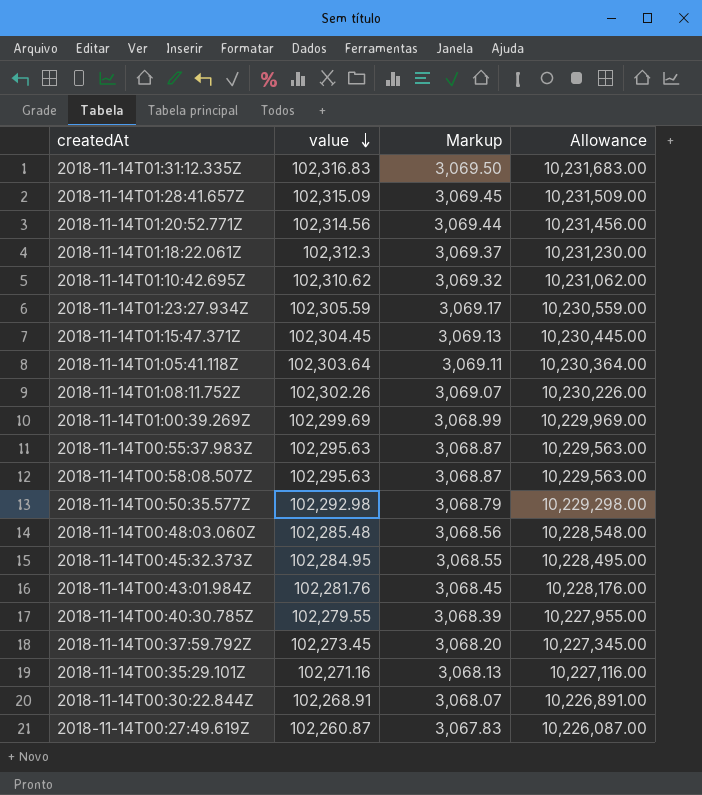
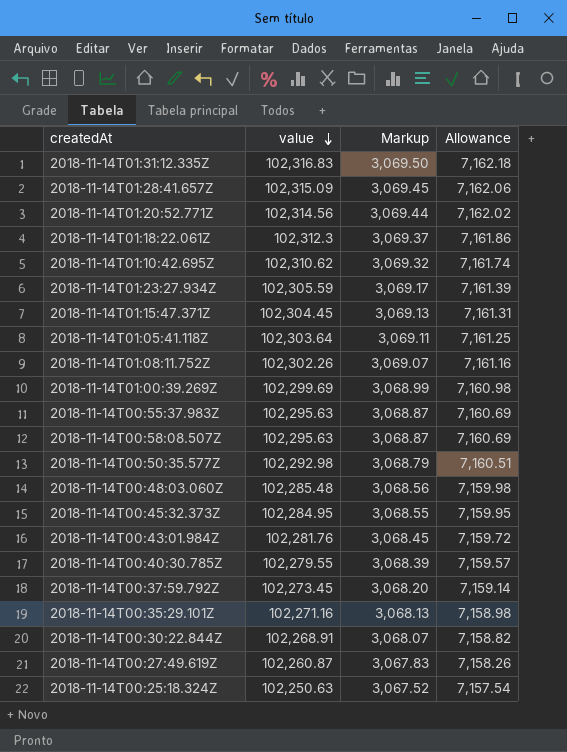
column Allowance | formula: [value] * 100 -> [value] * 0.07
row 2018-11-14T00:25:18.324Z: none -> 102,250.63 | 3,067.52 | 7,157.54

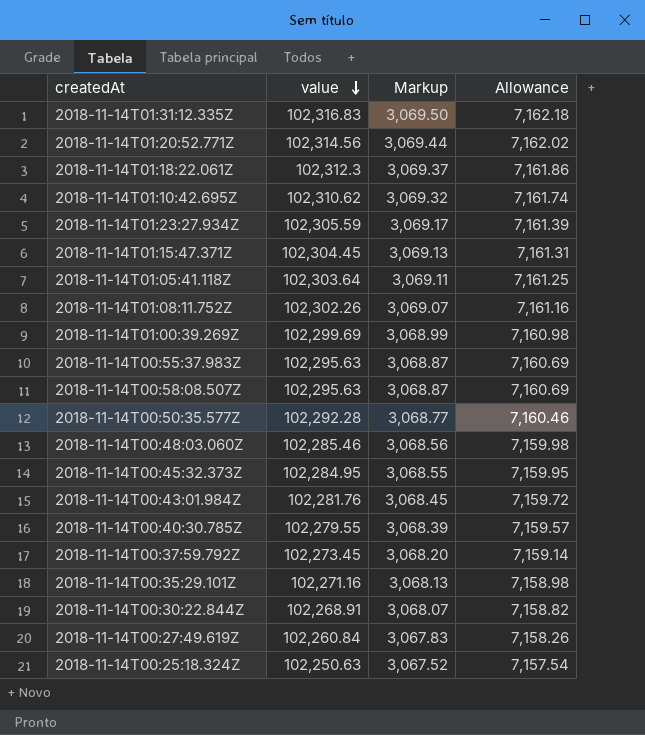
row 2018-11-14T01:28:41.657Z: 102,315.09 | 3,069.45 | 7,162.06 -> none
2018-11-14T00:50:35.577Z | value: 102,292.98 -> 102,292.28
2018-11-14T00:50:35.577Z | Markup: 3,068.79 -> 3,068.77
2018-11-14T00:50:35.577Z | Allowance: 7,160.51 -> 7,160.46
2018-11-14T00:48:03.060Z | value: 102,285.48 -> 102,285.46
2018-11-14T00:27:49.619Z | value: 102,260.87 -> 102,260.84

